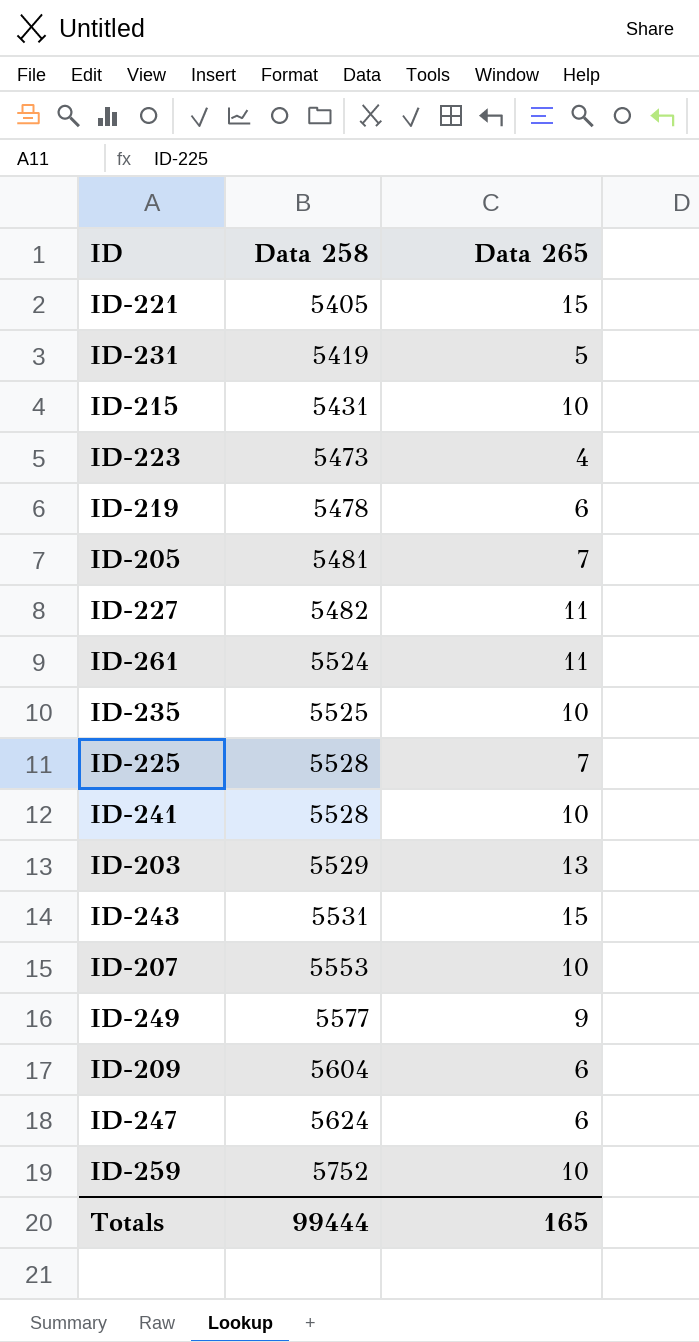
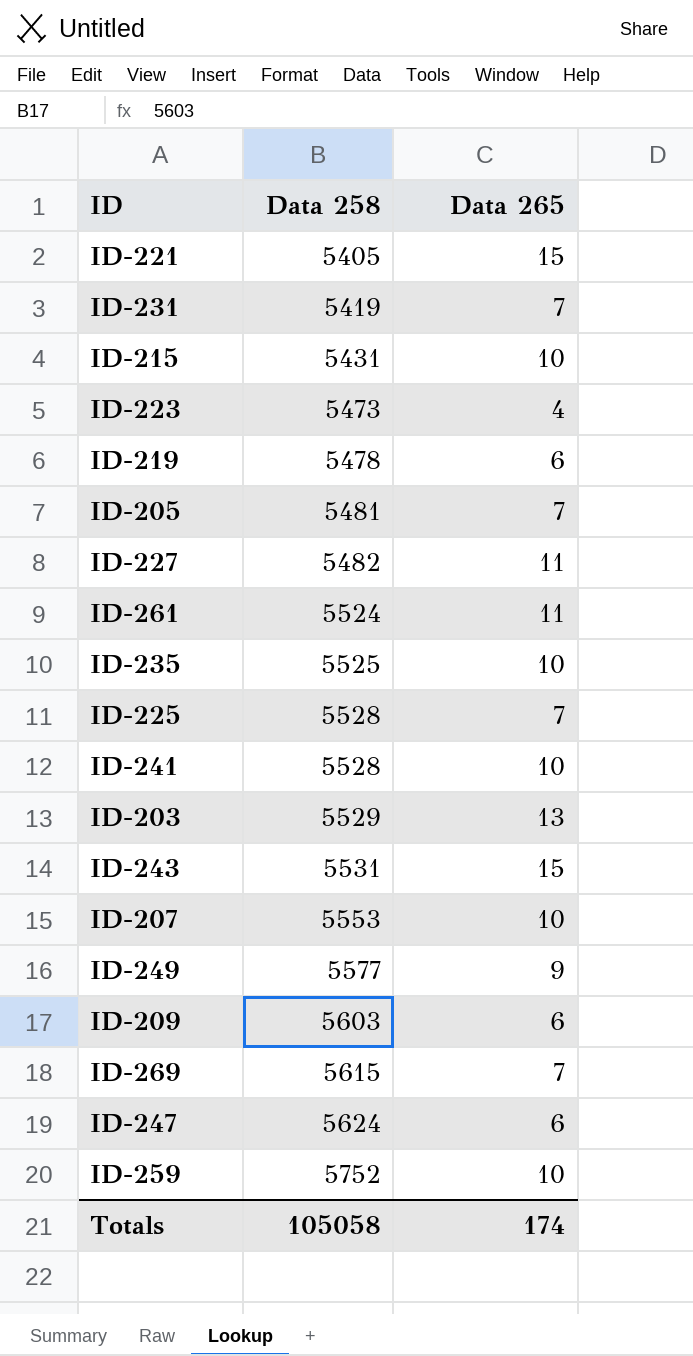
ID-231 | Data 265: 5 -> 7
ID-209 | Data 258: 5604 -> 5603
row ID-269: none -> 5615 | 7
Totals | Data 258: 99444 -> 105058
Totals | Data 265: 165 -> 174

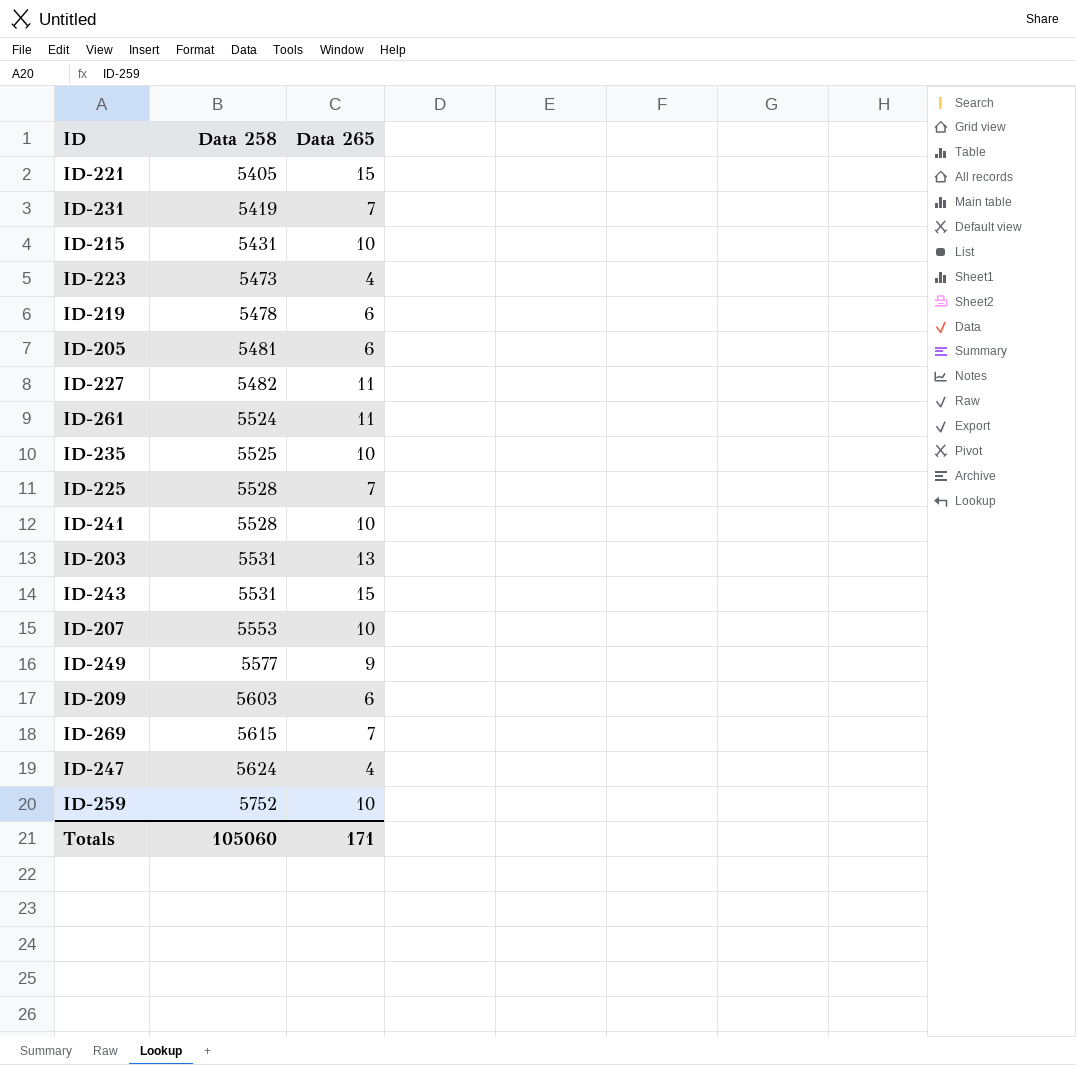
ID-205 | Data 265: 7 -> 6
ID-203 | Data 258: 5529 -> 5531
ID-247 | Data 265: 6 -> 4
Totals | Data 258: 105058 -> 105060
Totals | Data 265: 174 -> 171

